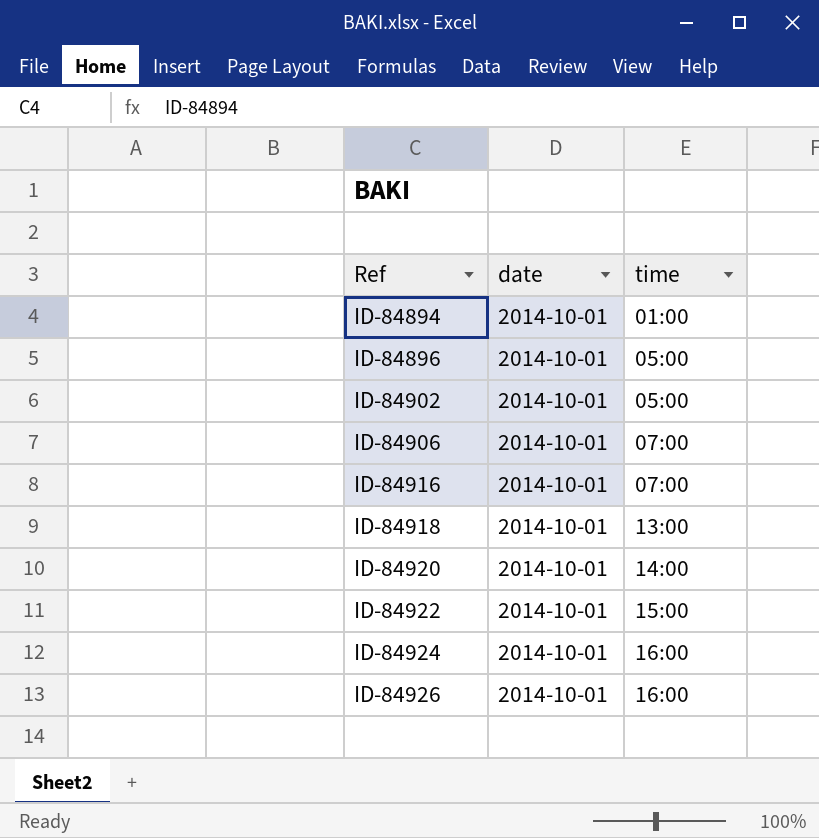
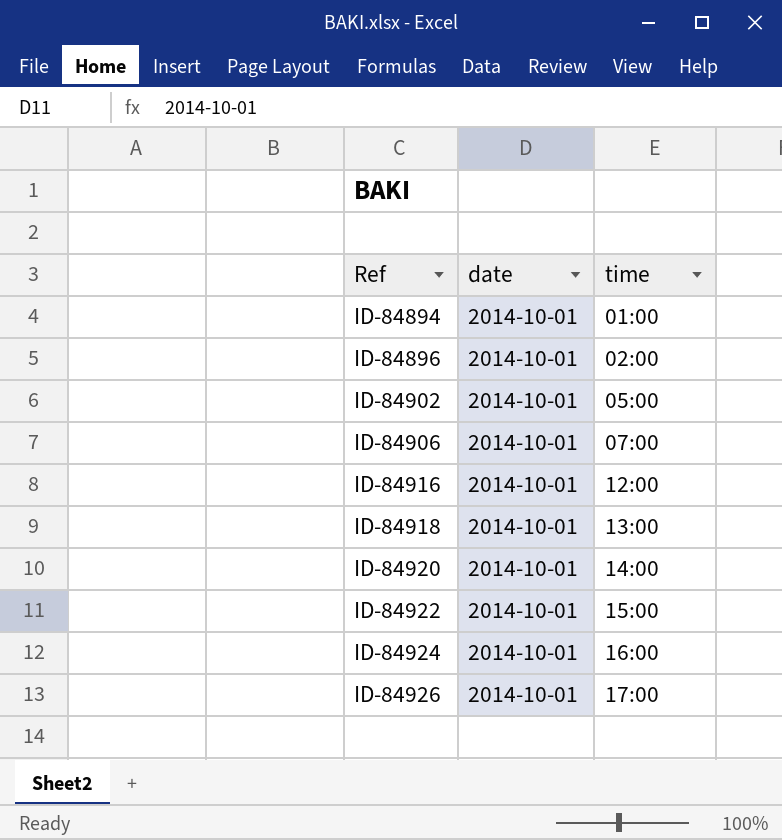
ID-84896 | time: 05:00 -> 02:00
ID-84916 | time: 07:00 -> 12:00
ID-84926 | time: 16:00 -> 17:00

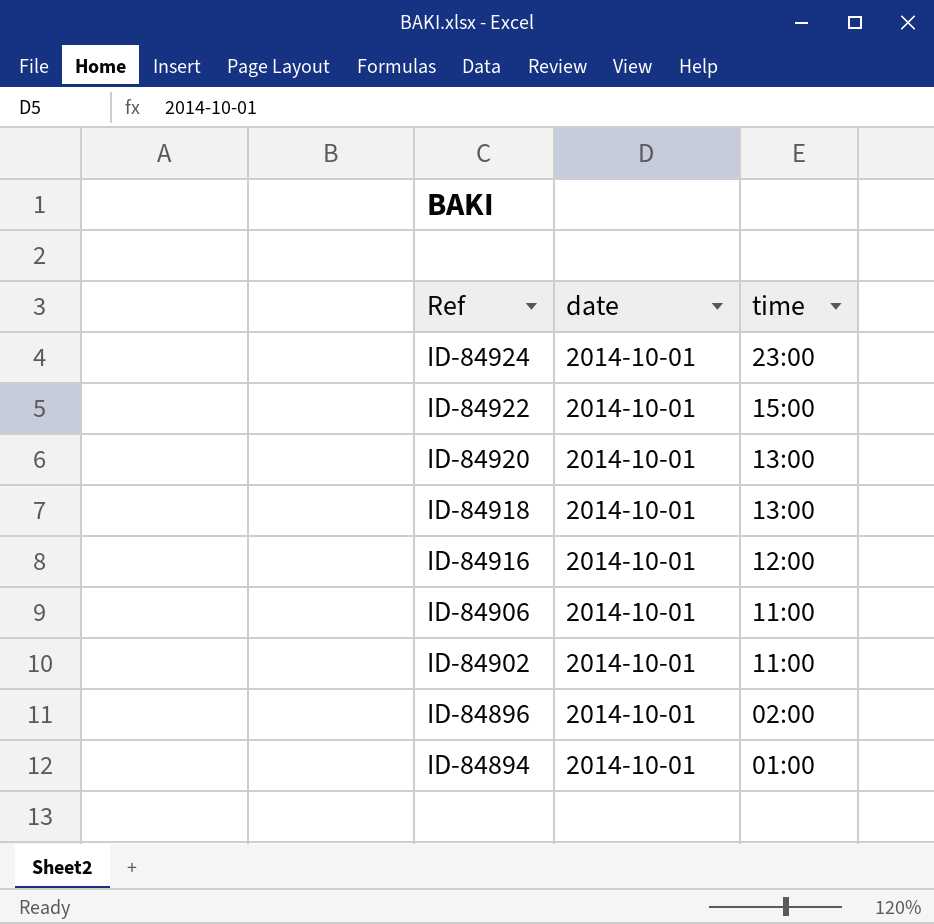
row order: Ref ascending -> Ref descending
row ID-84926: 2014-10-01 | 17:00 -> none
ID-84924 | time: 16:00 -> 23:00
ID-84920 | time: 14:00 -> 13:00
ID-84906 | time: 07:00 -> 11:00
ID-84902 | time: 05:00 -> 11:00

